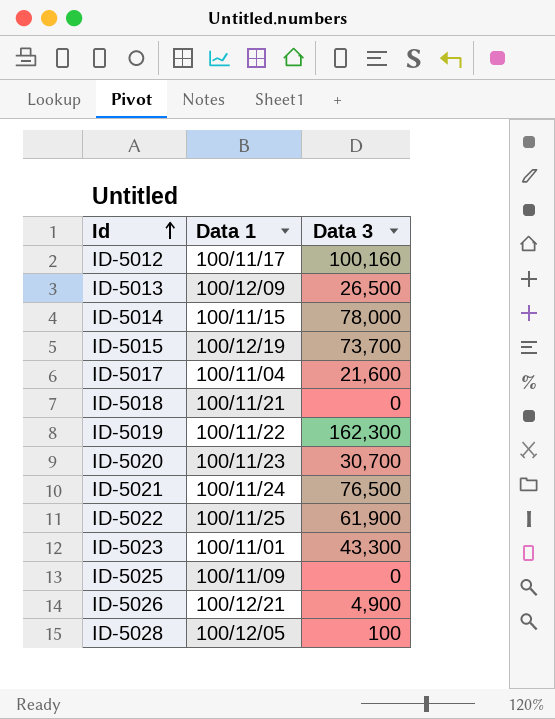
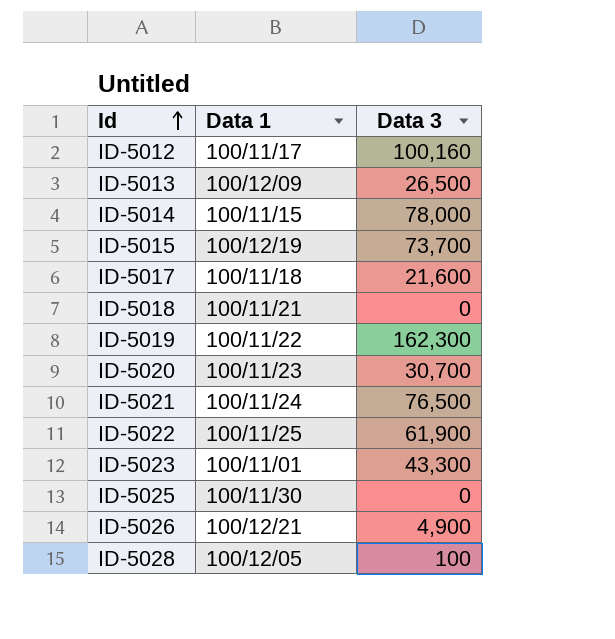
ID-5017 | Data 1: 100/11/04 -> 100/11/18
ID-5025 | Data 1: 100/11/09 -> 100/11/30

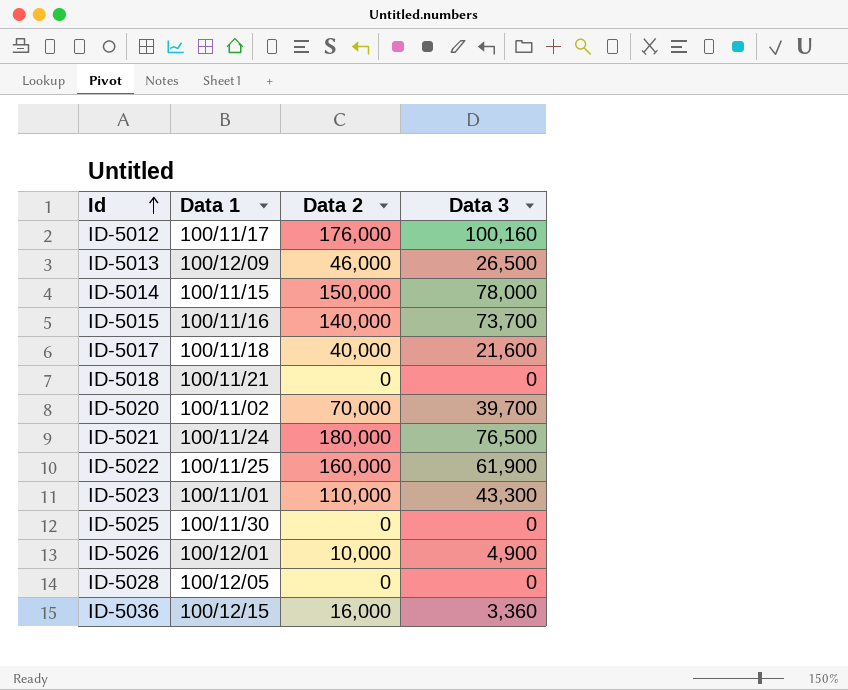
column Data 2 | position: none -> 3
row ID-5019: 100/11/22 | 162,300 -> none
ID-5015 | Data 1: 100/12/19 -> 100/11/16
ID-5020 | Data 1: 100/11/23 -> 100/11/02
ID-5020 | Data 3: 30,700 -> 39,700
ID-5026 | Data 1: 100/12/21 -> 100/12/01
ID-5028 | Data 3: 100 -> 0
row ID-5036: none -> 100/12/15 | 16,000 | 3,360

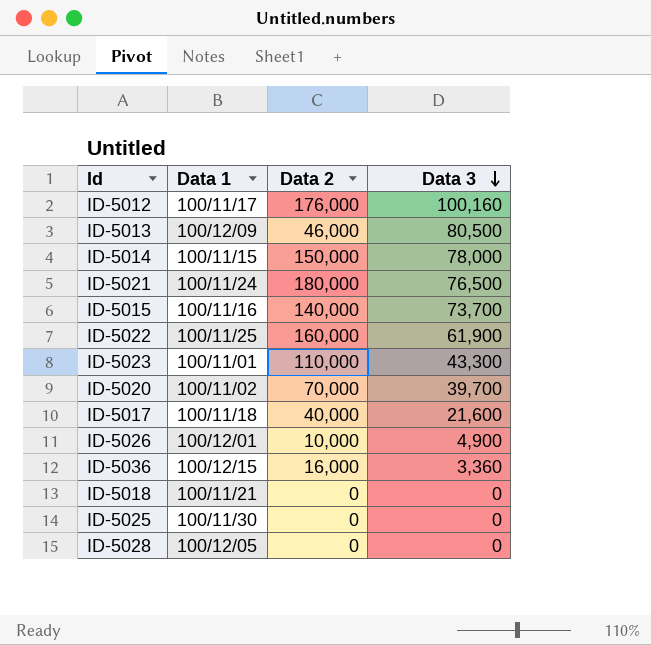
row order: Id ascending -> Data 3 descending
ID-5013 | Data 3: 26,500 -> 80,500

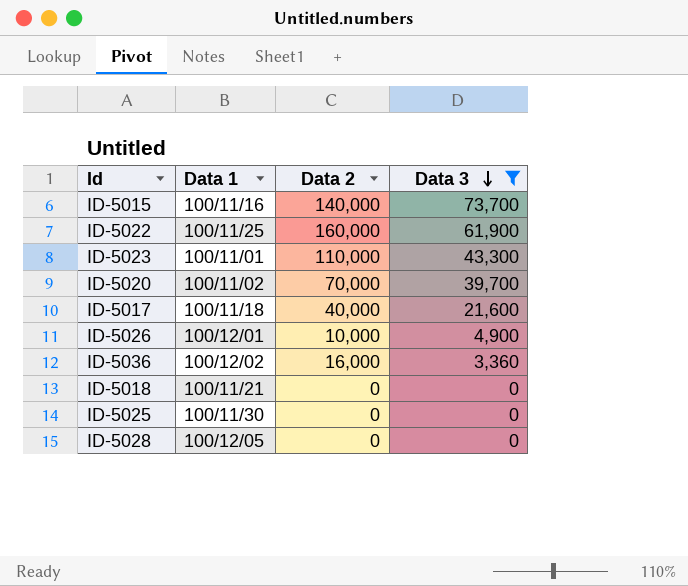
filter: none -> Data 3 <= 73,700
ID-5036 | Data 1: 100/12/15 -> 100/12/02

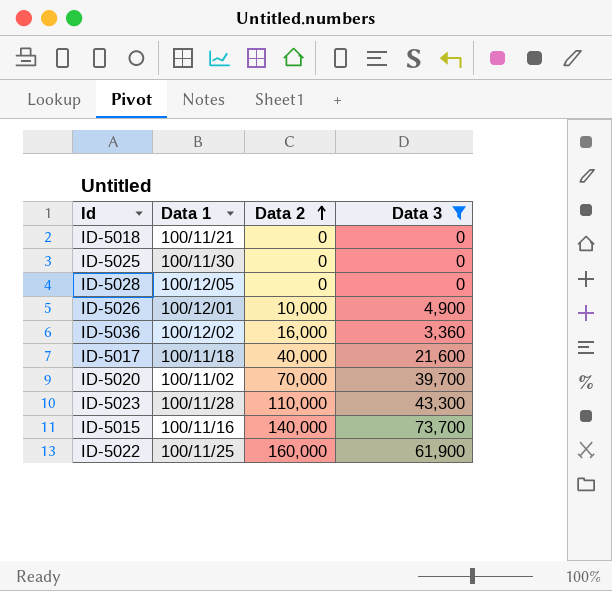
row order: Data 3 descending -> Data 2 ascending
ID-5023 | Data 1: 100/11/01 -> 100/11/28

